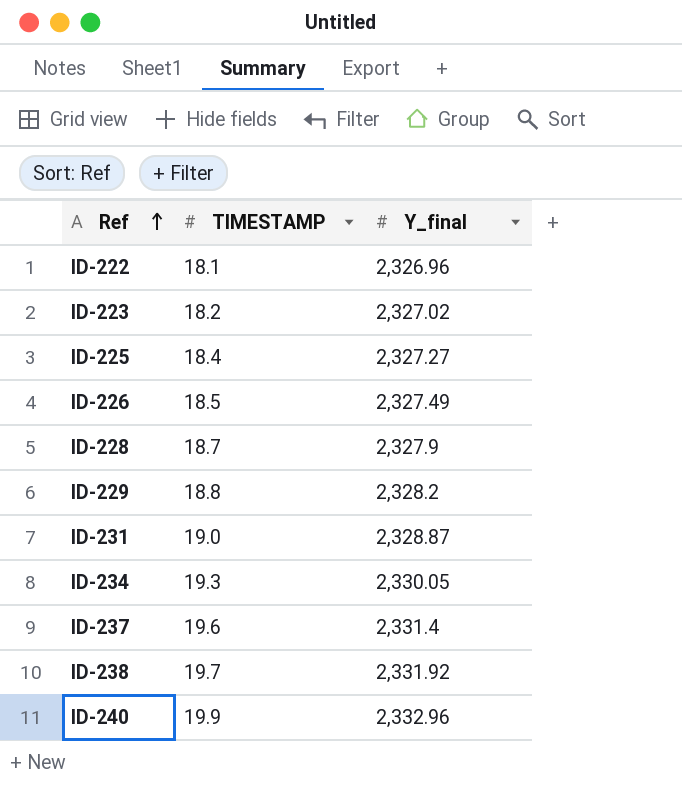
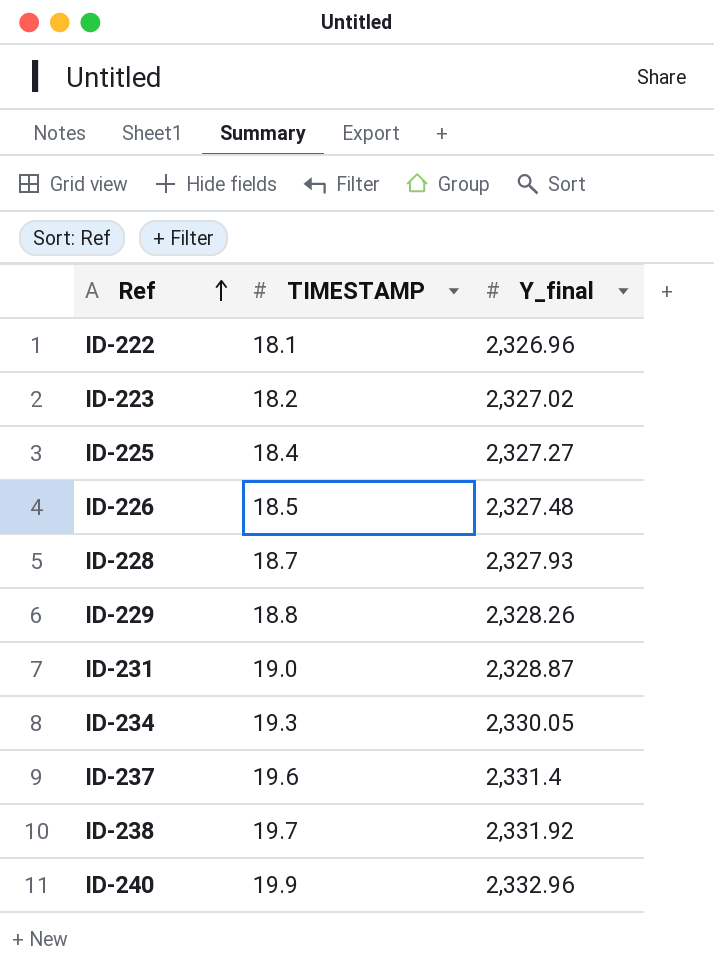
ID-226 | Y_final: 2,327.49 -> 2,327.48
ID-228 | Y_final: 2,327.9 -> 2,327.93
ID-229 | Y_final: 2,328.2 -> 2,328.26

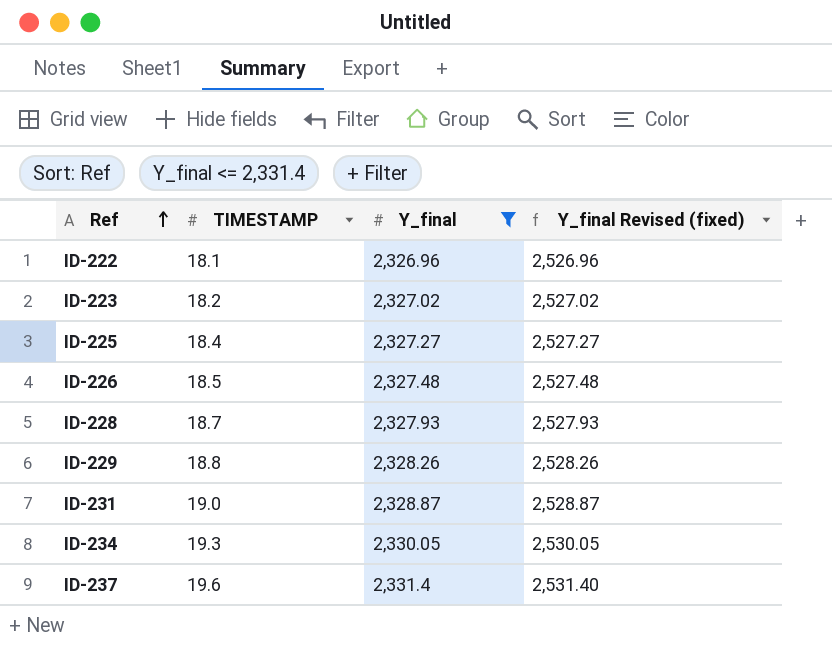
filter: none -> Y_final <= 2,331.4
column Y_final Revised (fixed) | formula: none -> [Y_final] + 200

